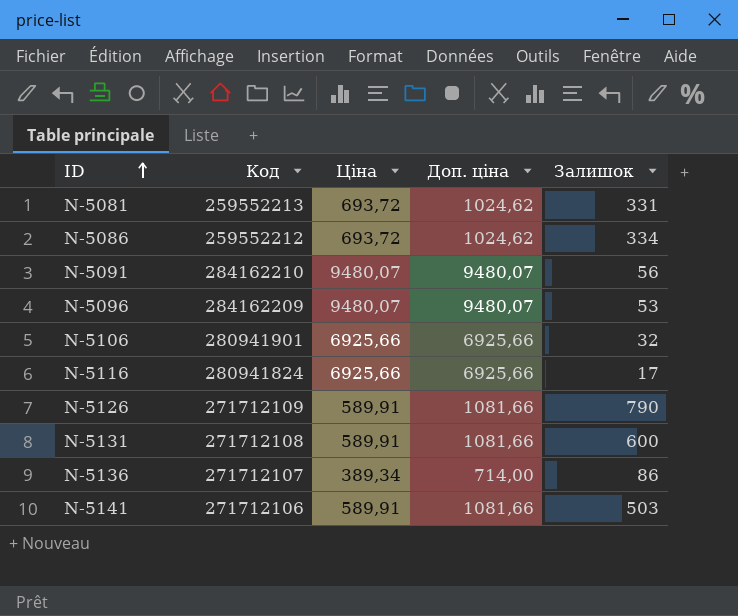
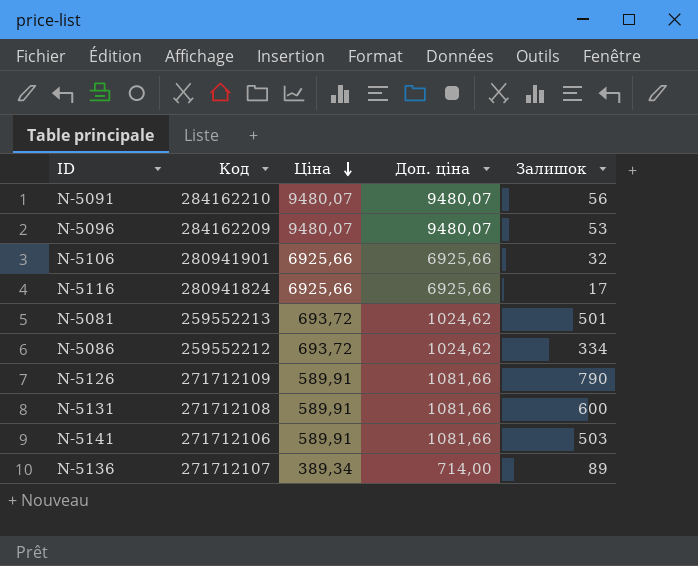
row order: ID ascending -> Ціна descending
N-5081 | Залишок: 331 -> 501
N-5136 | Залишок: 86 -> 89

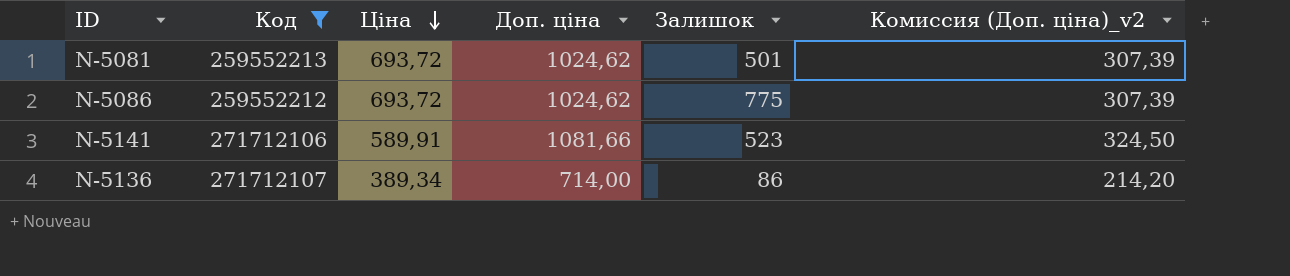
filter: none -> Код <= 271712107
column Комиссия (Доп. ціна)_v2 | formula: none -> [Доп. ціна] * 0,3
N-5086 | Залишок: 334 -> 775
N-5141 | Залишок: 503 -> 523
N-5136 | Залишок: 89 -> 86

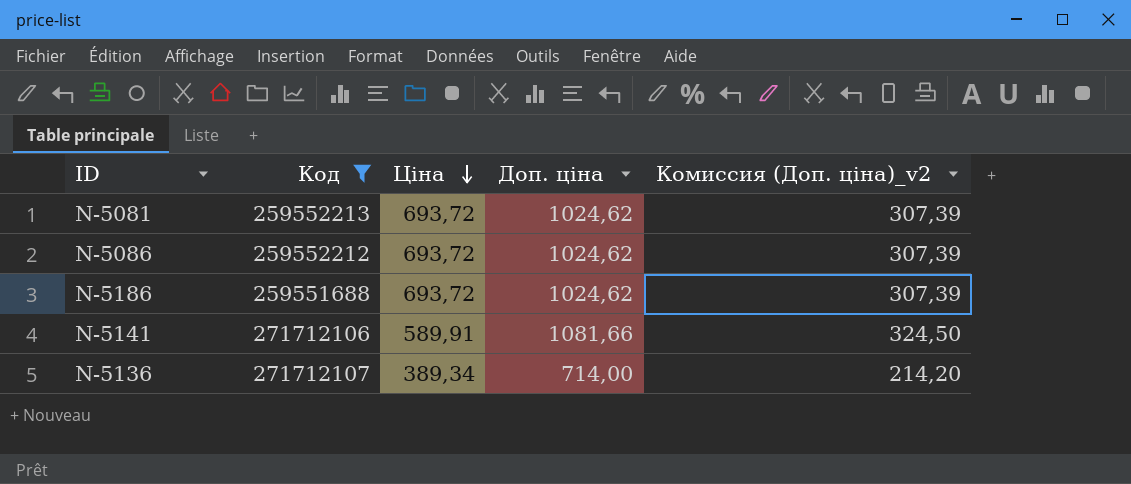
column Залишок | position: 5 -> none
row N-5186: none -> 259551688 | 693,72 | 1024,62 | 307,39

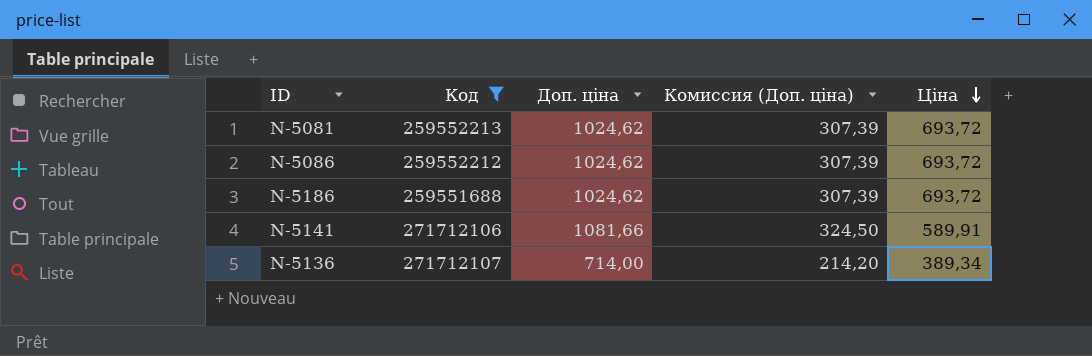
column name: Комиссия (Доп. ціна)_v2 -> Комиссия (Доп. ціна)
column Ціна | position: 3 -> 5

